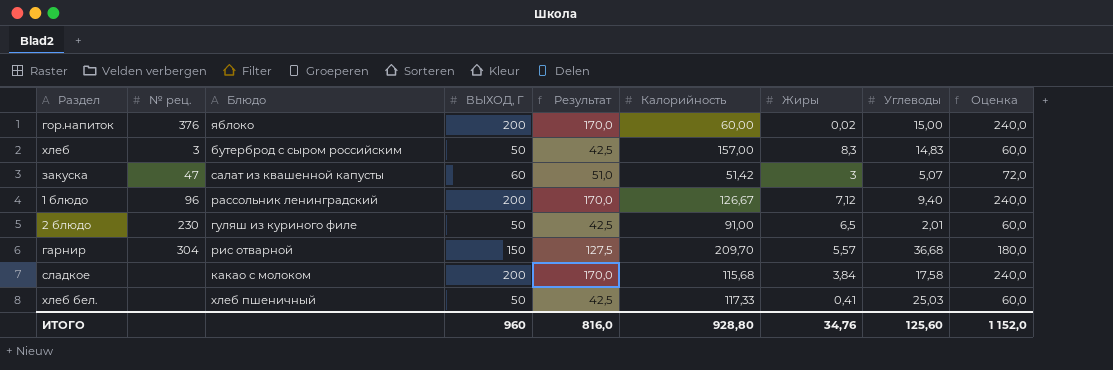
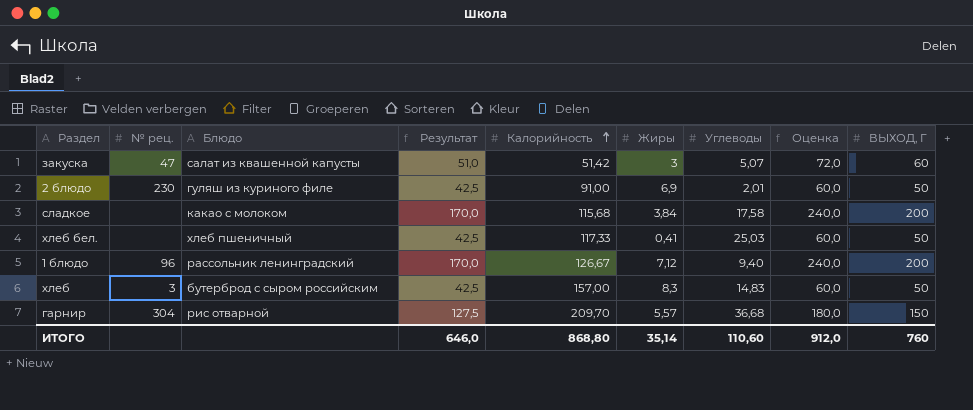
row order: none -> Калорийность ascending
column ВЫХОД, Г | position: 4 -> 9
row гор.напиток: 376 | яблоко | 200 | 170,0 | 60,00 | 0,02 | 15,00 | 240,0 -> none
2 блюдо | Жиры: 6,5 -> 6,9
ИТОГО | Результат: 816,0 -> 646,0
ИТОГО | Калорийность: 928,80 -> 868,80
ИТОГО | Жиры: 34,76 -> 35,14
ИТОГО | Углеводы: 125,60 -> 110,60
ИТОГО | Оценка: 1 152,0 -> 912,0
ИТОГО | ВЫХОД, Г: 960 -> 760

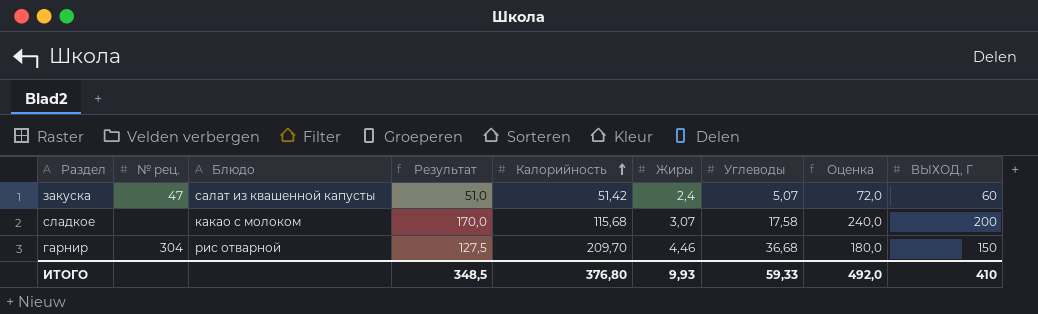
row 2 блюдо: 230 | гуляш из куриного филе | 42,5 | 91,00 | 6,9 | 2,01 | 60,0 | 50 -> none
row хлеб бел.: none | хлеб пшеничный | 42,5 | 117,33 | 0,41 | 25,03 | 60,0 | 50 -> none
row 1 блюдо: 96 | рассольник ленинградский | 170,0 | 126,67 | 7,12 | 9,40 | 240,0 | 200 -> none
row хлеб: 3 | бутерброд с сыром российским | 42,5 | 157,00 | 8,3 | 14,83 | 60,0 | 50 -> none
закуска | Жиры: 3 -> 2,4
сладкое | Жиры: 3,84 -> 3,07
гарнир | Жиры: 5,57 -> 4,46
ИТОГО | Результат: 646,0 -> 348,5
ИТОГО | Калорийность: 868,80 -> 376,80
ИТОГО | Жиры: 35,14 -> 9,93
ИТОГО | Углеводы: 110,60 -> 59,33
ИТОГО | Оценка: 912,0 -> 492,0
ИТОГО | ВЫХОД, Г: 760 -> 410

